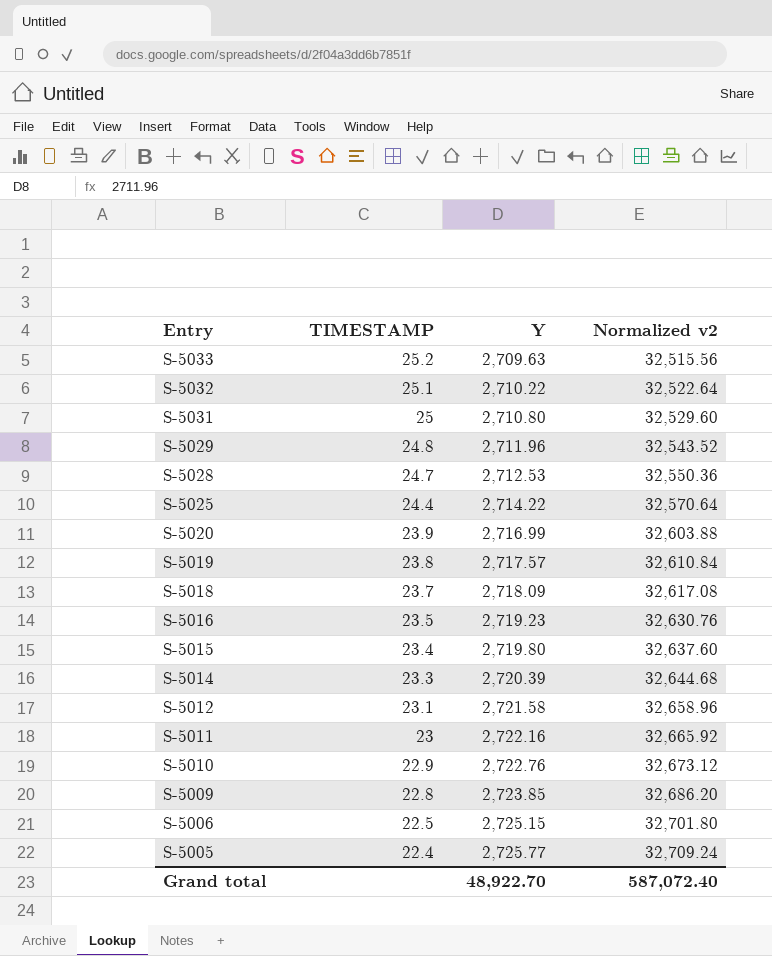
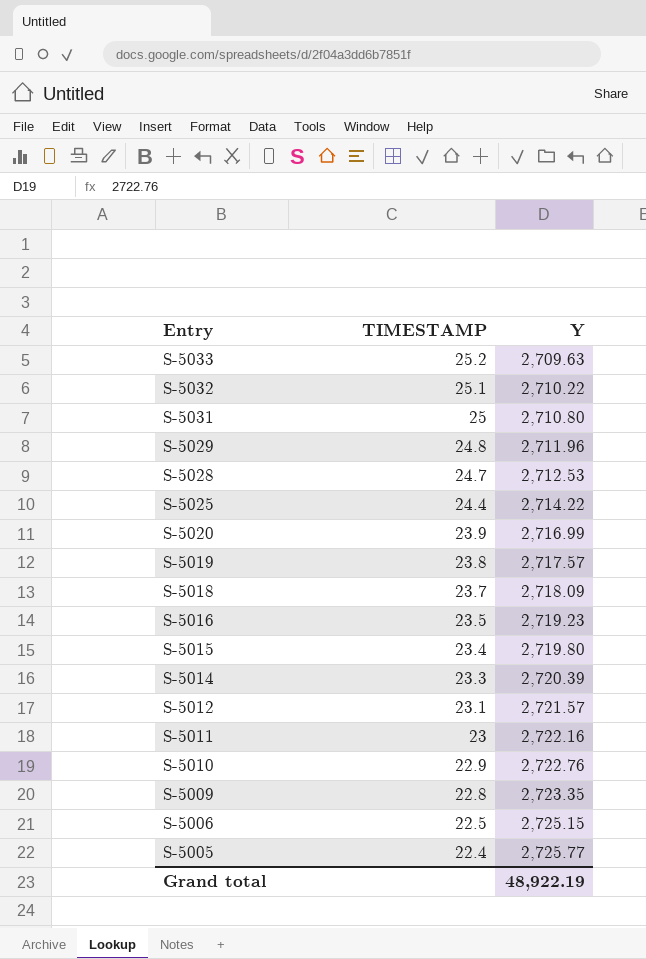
column Normalized v2 | formula: [Y] * 12 -> none
S-5012 | Y: 2,721.58 -> 2,721.57
S-5009 | Y: 2,723.85 -> 2,723.35
Grand total | Y: 48,922.70 -> 48,922.19

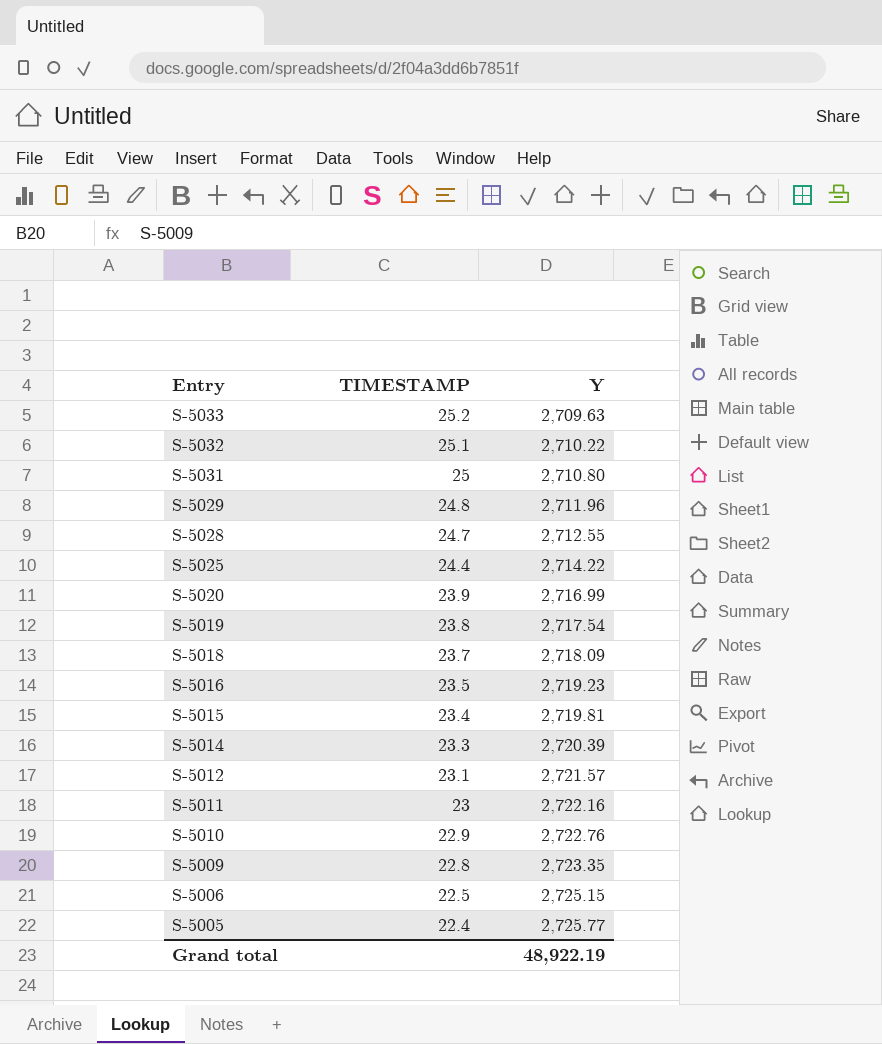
S-5028 | Y: 2,712.53 -> 2,712.55
S-5019 | Y: 2,717.57 -> 2,717.54
S-5015 | Y: 2,719.80 -> 2,719.81

